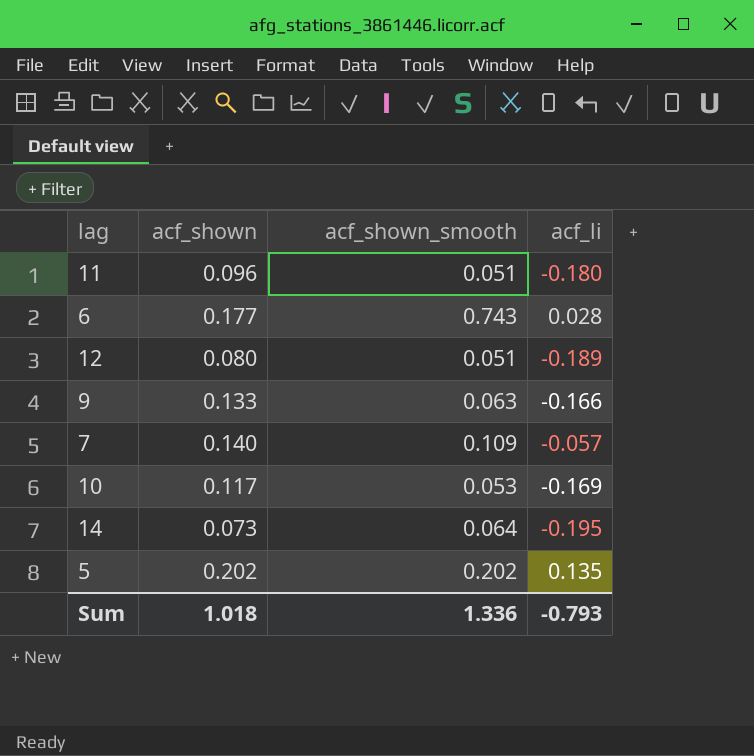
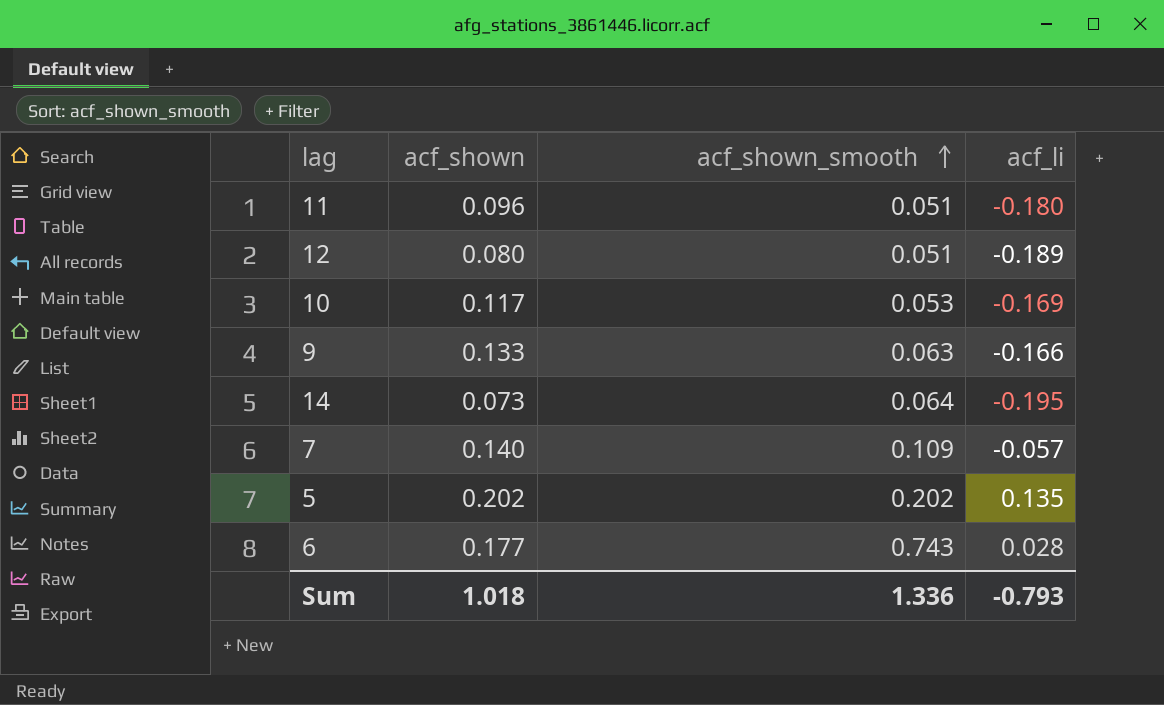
row order: none -> acf_shown_smooth ascending

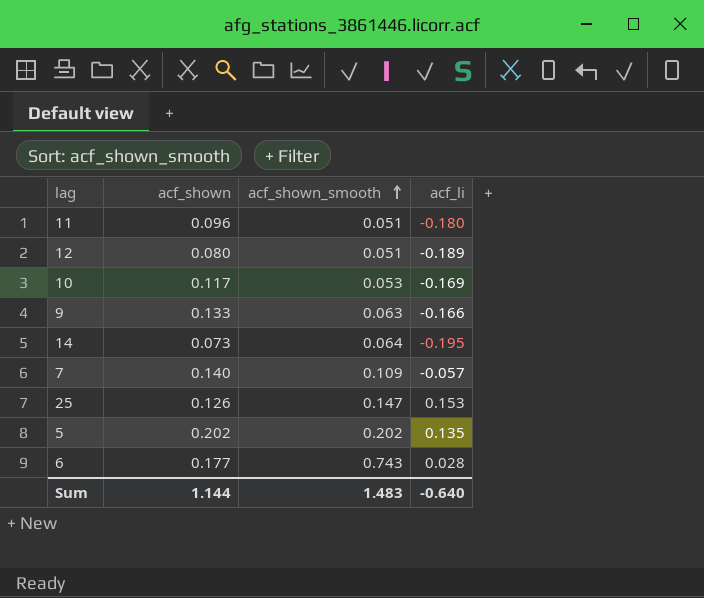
row 25: none -> 0.126 | 0.147 | 0.153
Sum | acf_shown: 1.018 -> 1.144
Sum | acf_shown_smooth: 1.336 -> 1.483
Sum | acf_li: -0.793 -> -0.640

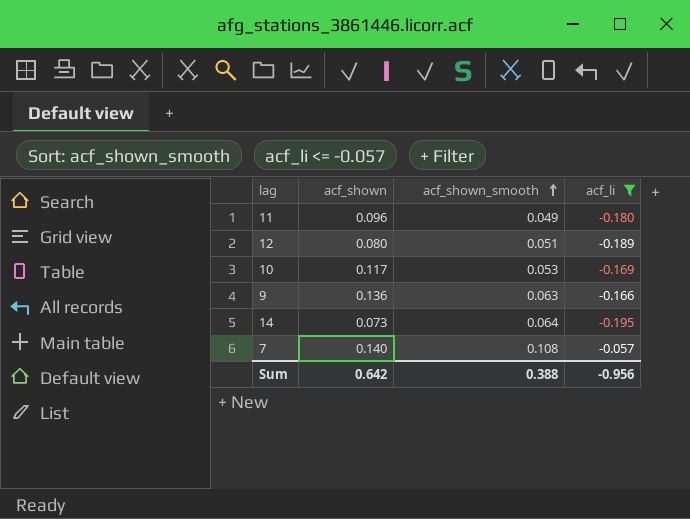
filter: none -> acf_li <= -0.057
11 | acf_shown_smooth: 0.051 -> 0.049
9 | acf_shown: 0.133 -> 0.136
7 | acf_shown_smooth: 0.109 -> 0.108
Sum | acf_shown: 1.144 -> 0.642
Sum | acf_shown_smooth: 1.483 -> 0.388
Sum | acf_li: -0.640 -> -0.956

